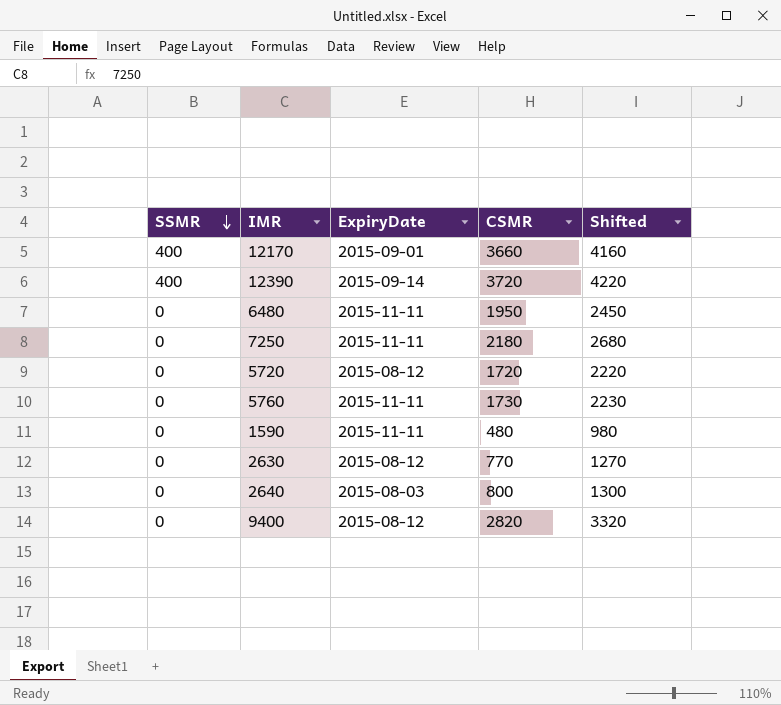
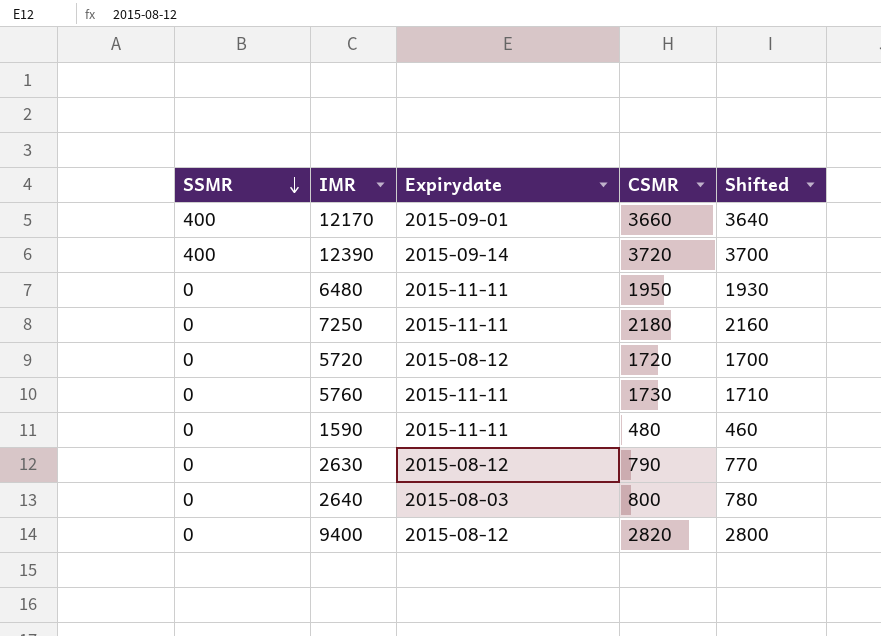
column name: ExpiryDate -> Expirydate
column Shifted | formula: [CSMR] + 500 -> [CSMR] - 20
2630 | CSMR: 770 -> 790

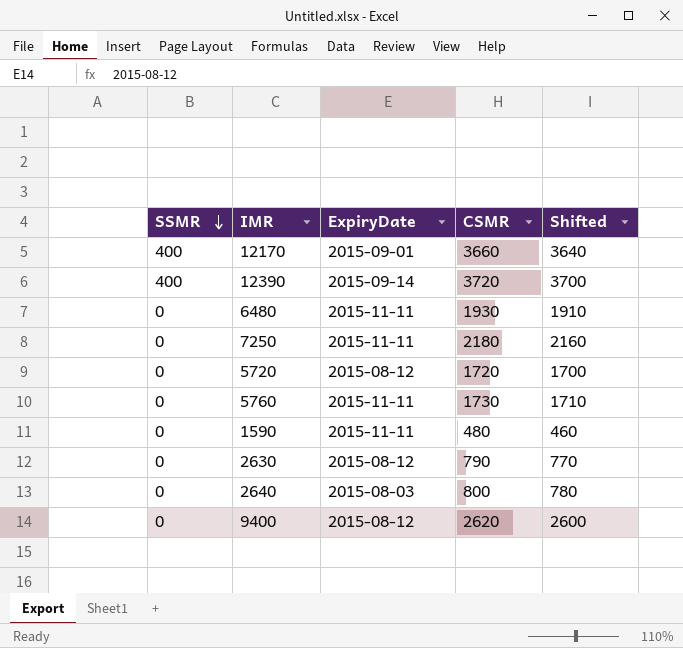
column name: Expirydate -> ExpiryDate
6480 | CSMR: 1950 -> 1930
6480 | Shifted: 1930 -> 1910
9400 | CSMR: 2820 -> 2620
9400 | Shifted: 2800 -> 2600

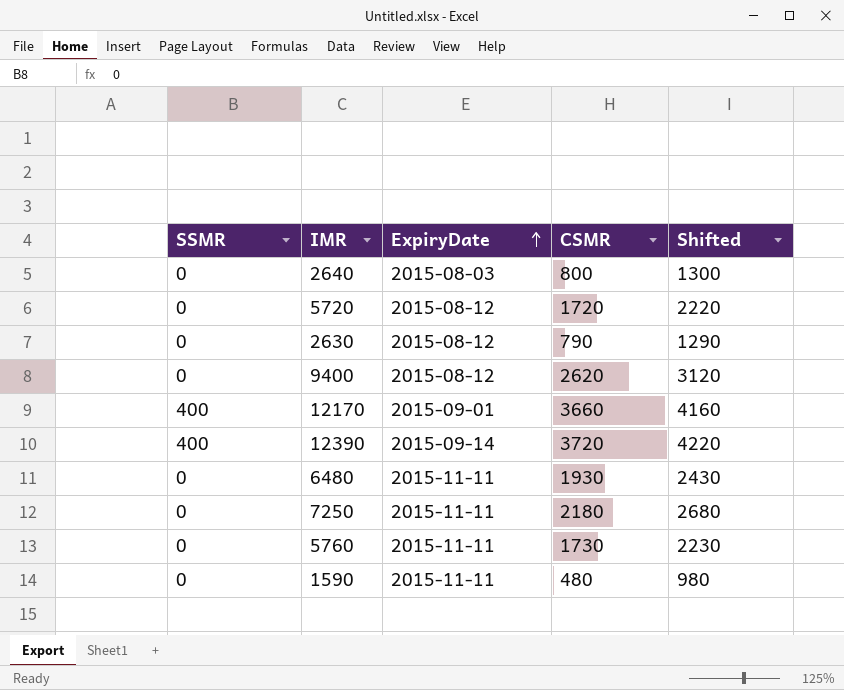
row order: SSMR descending -> ExpiryDate ascending
column Shifted | formula: [CSMR] - 20 -> [CSMR] + 500

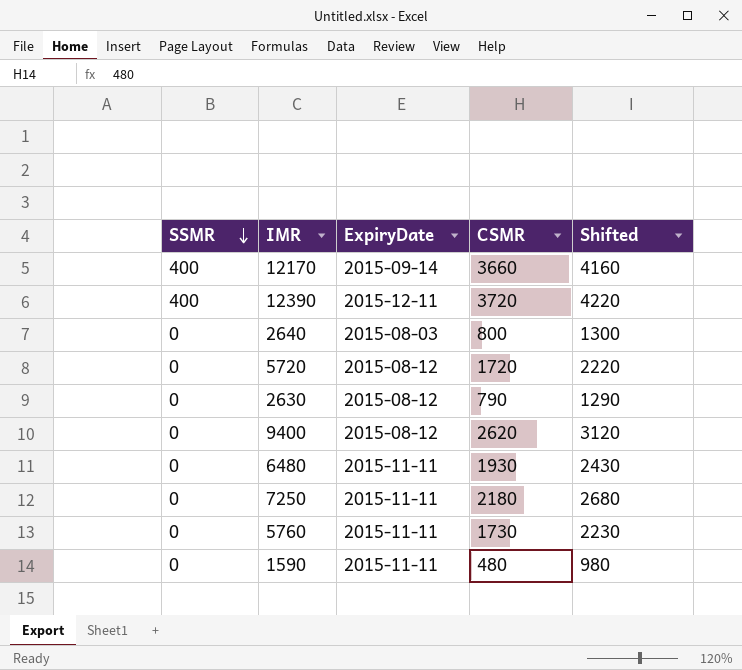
row order: ExpiryDate ascending -> SSMR descending
12170 | ExpiryDate: 2015-09-01 -> 2015-09-14
12390 | ExpiryDate: 2015-09-14 -> 2015-12-11

